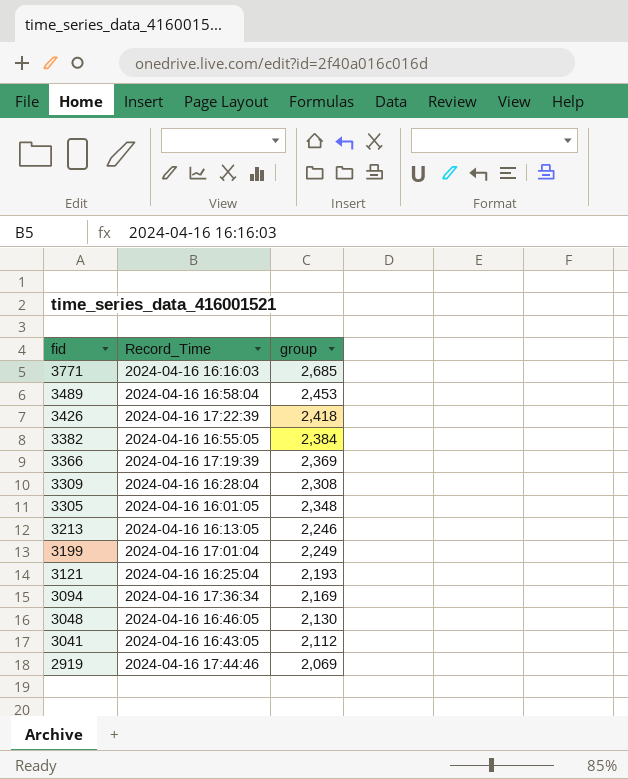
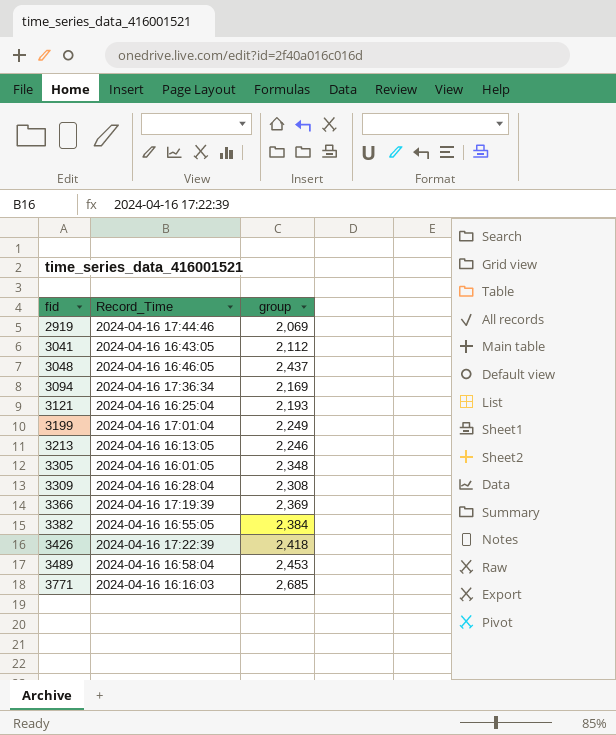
row order: fid descending -> fid ascending
3048 | group: 2,130 -> 2,437

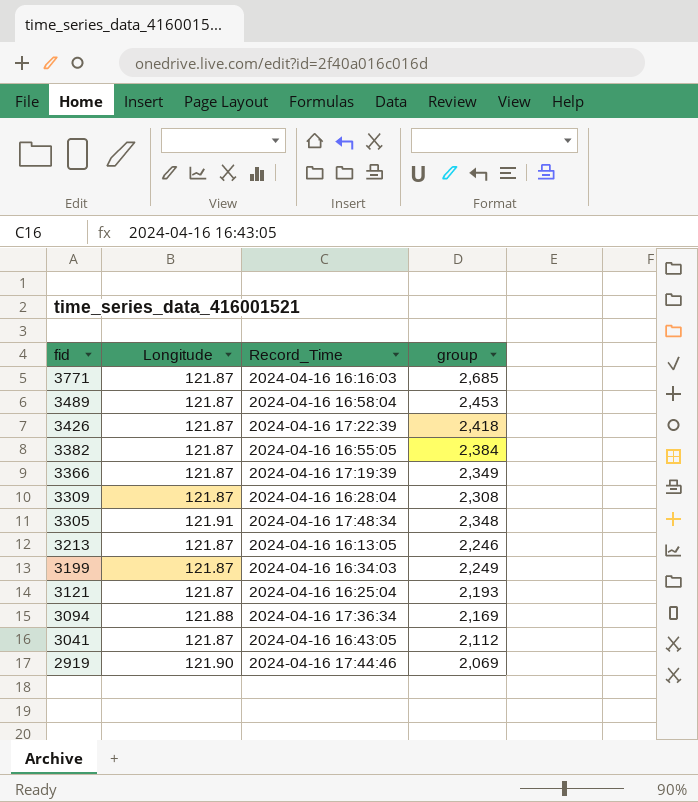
row order: fid ascending -> fid descending
column Longitude | position: none -> 2
row 3048: 2024-04-16 16:46:05 | 2,437 -> none
3366 | group: 2,369 -> 2,349
3305 | Record_Time: 2024-04-16 16:01:05 -> 2024-04-16 17:48:34
3199 | Record_Time: 2024-04-16 17:01:04 -> 2024-04-16 16:34:03

